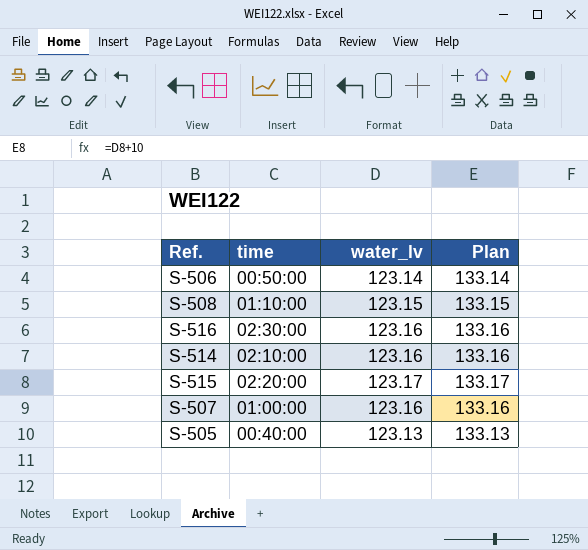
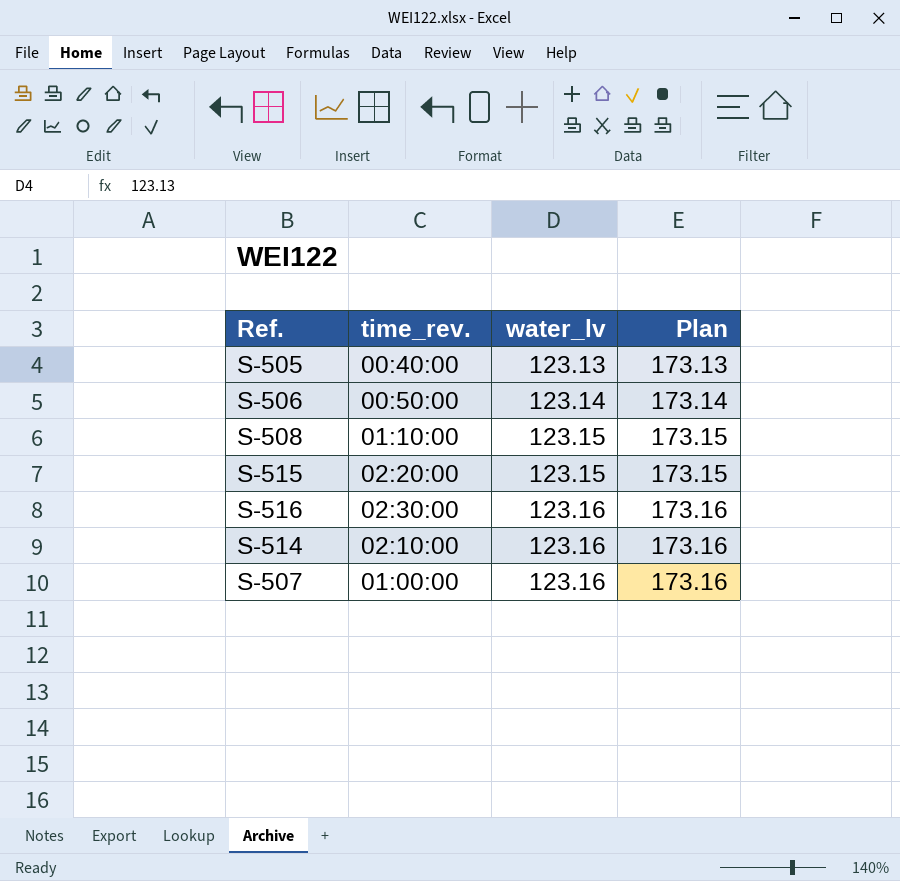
row order: none -> water_lv ascending
column name: time -> time_rev.
column Plan | formula: [water_lv] + 10 -> [water_lv] + 50
S-515 | water_lv: 123.17 -> 123.15

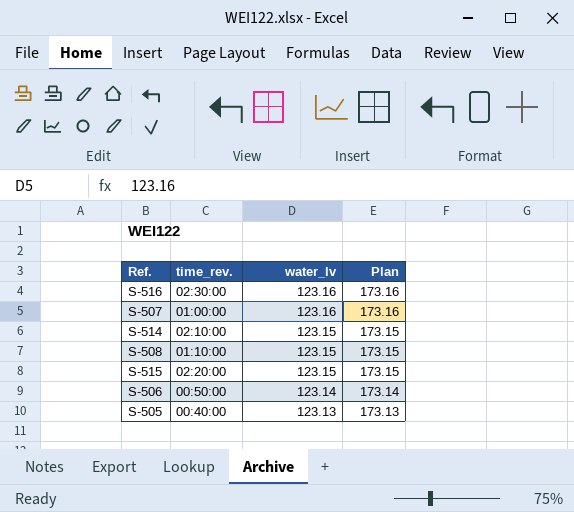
row order: water_lv ascending -> water_lv descending
S-514 | water_lv: 123.16 -> 123.15
S-514 | Plan: 173.16 -> 173.15

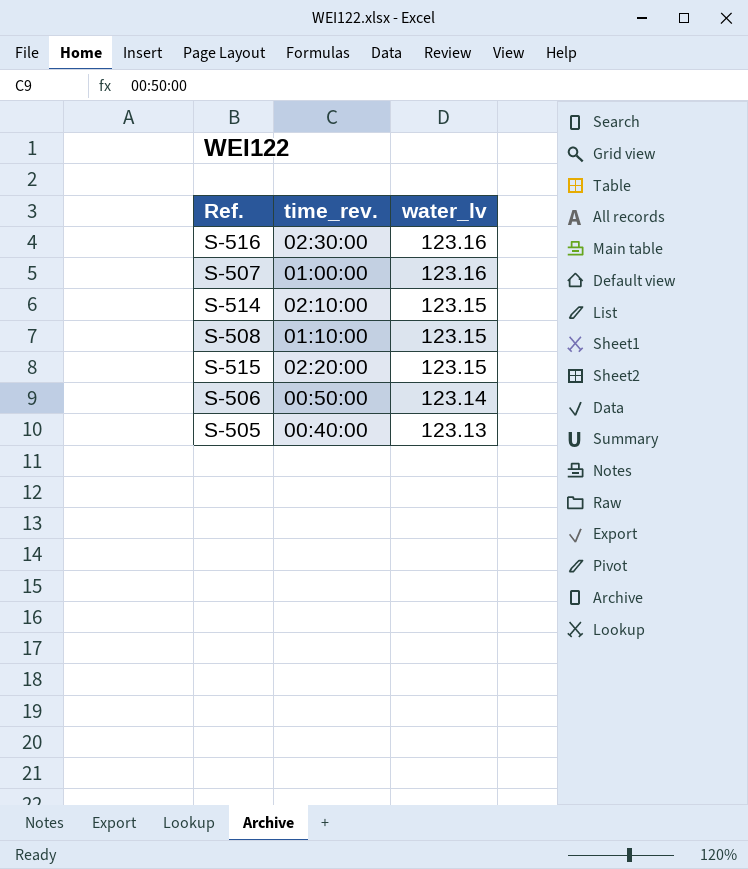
column Plan | formula: [water_lv] + 50 -> none

